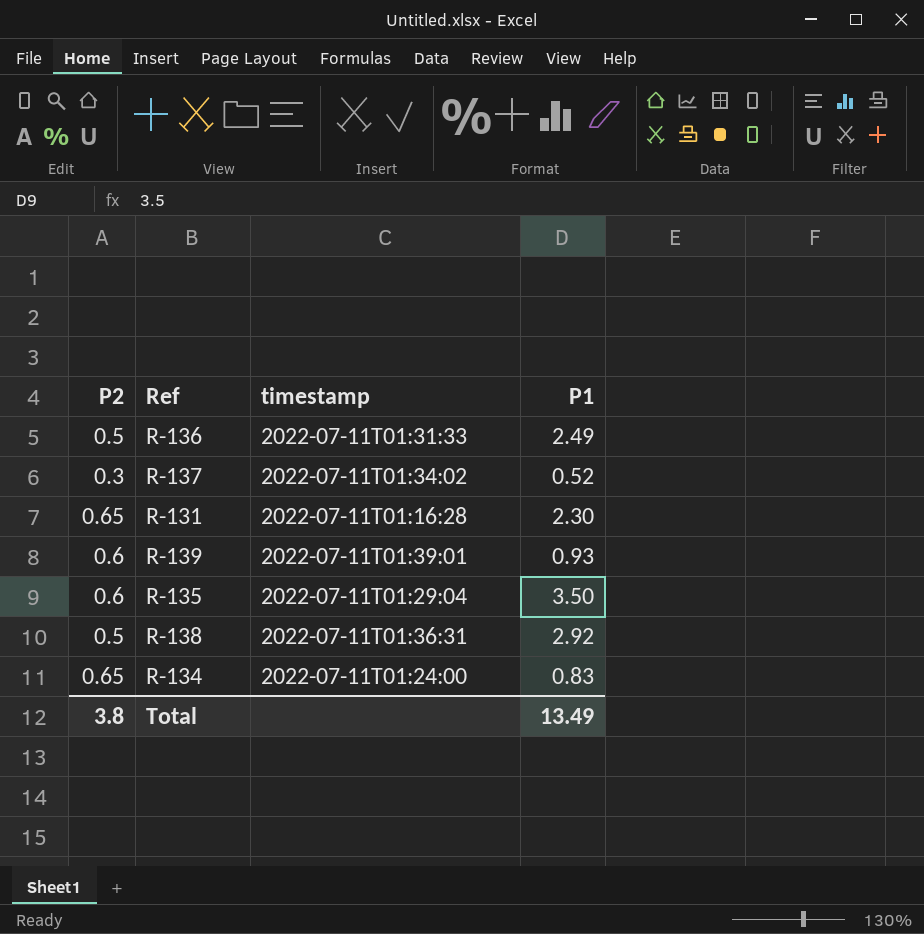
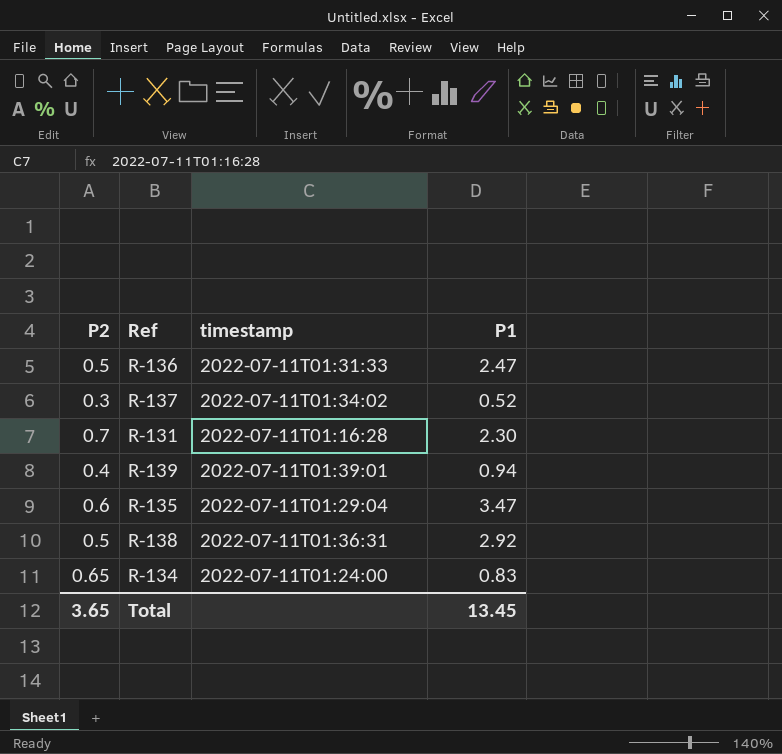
R-136 | P1: 2.49 -> 2.47
R-131 | P2: 0.65 -> 0.7
R-139 | P2: 0.6 -> 0.4
R-139 | P1: 0.93 -> 0.94
R-135 | P1: 3.50 -> 3.47
Total | P2: 3.8 -> 3.65
Total | P1: 13.49 -> 13.45

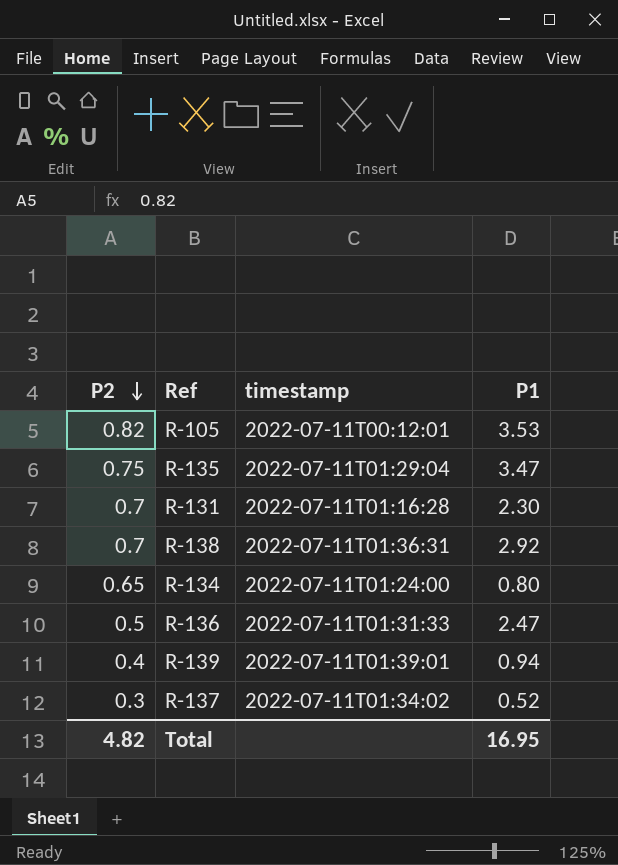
row order: none -> P2 descending
row R-105: none -> 0.82 | 2022-07-11T00:12:01 | 3.53
R-135 | P2: 0.6 -> 0.75
R-138 | P2: 0.5 -> 0.7
R-134 | P1: 0.83 -> 0.80
Total | P2: 3.65 -> 4.82
Total | P1: 13.45 -> 16.95

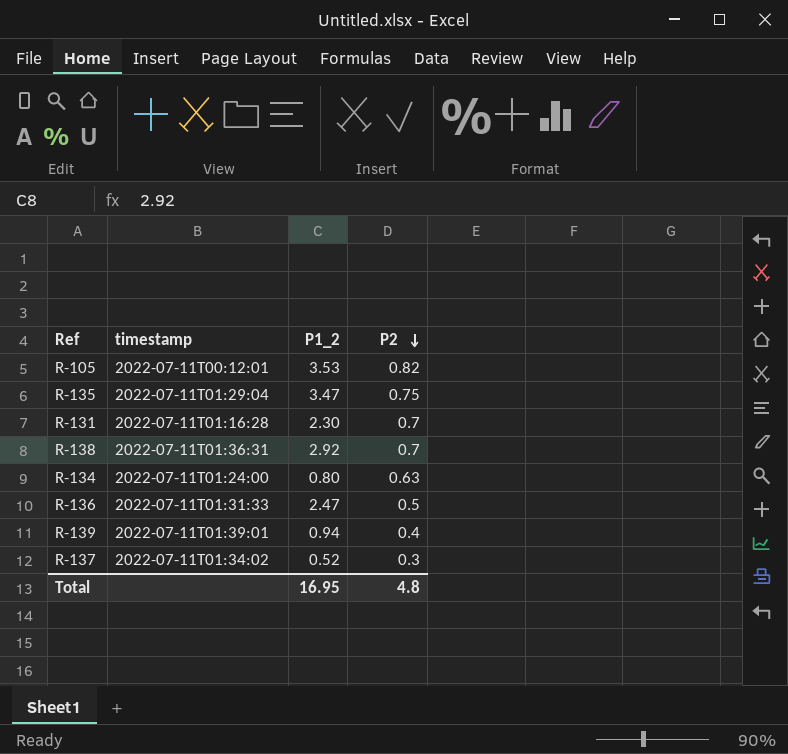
column name: P1 -> P1_2
column P2 | position: 1 -> 4
R-134 | P2: 0.65 -> 0.63
Total | P2: 4.82 -> 4.8

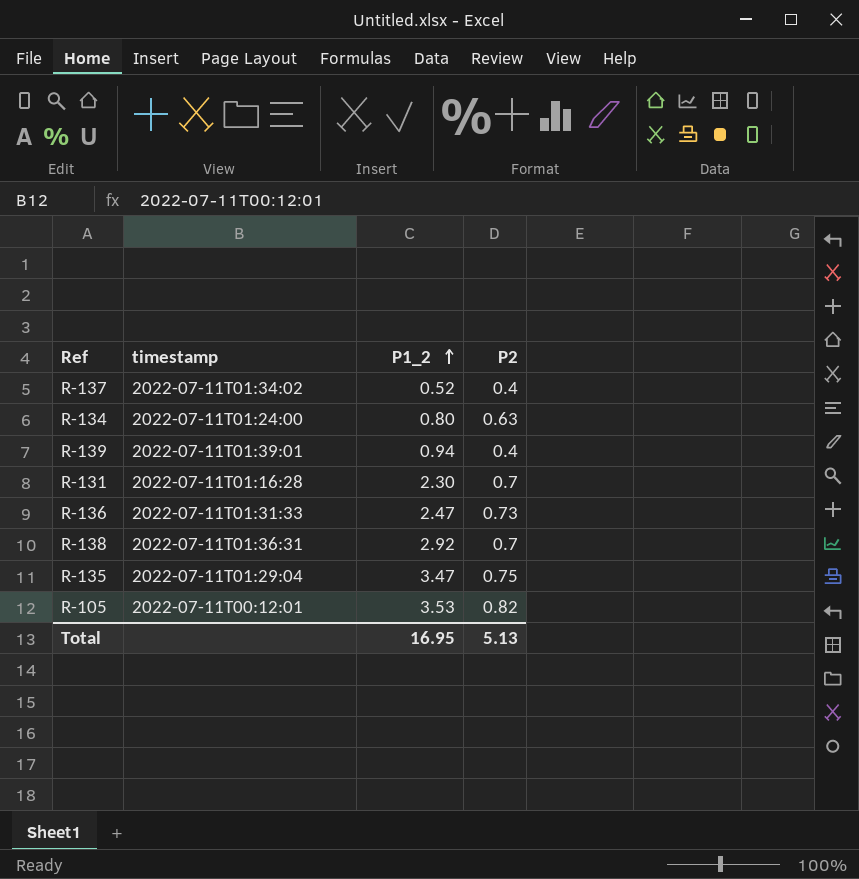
row order: P2 descending -> P1_2 ascending
R-137 | P2: 0.3 -> 0.4
R-136 | P2: 0.5 -> 0.73
Total | P2: 4.8 -> 5.13

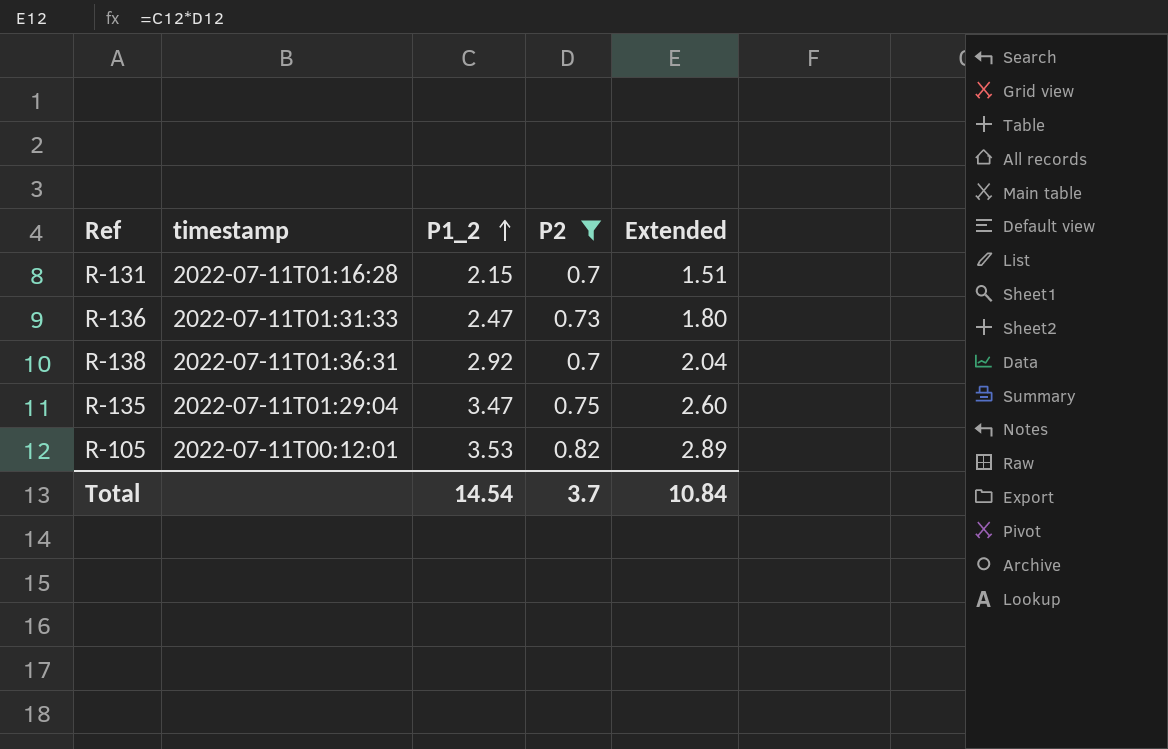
filter: none -> P2 >= 0.7
column Extended | formula: none -> [P1_2] * [P2]
R-131 | P1_2: 2.30 -> 2.15
Total | P1_2: 16.95 -> 14.54
Total | P2: 5.13 -> 3.7

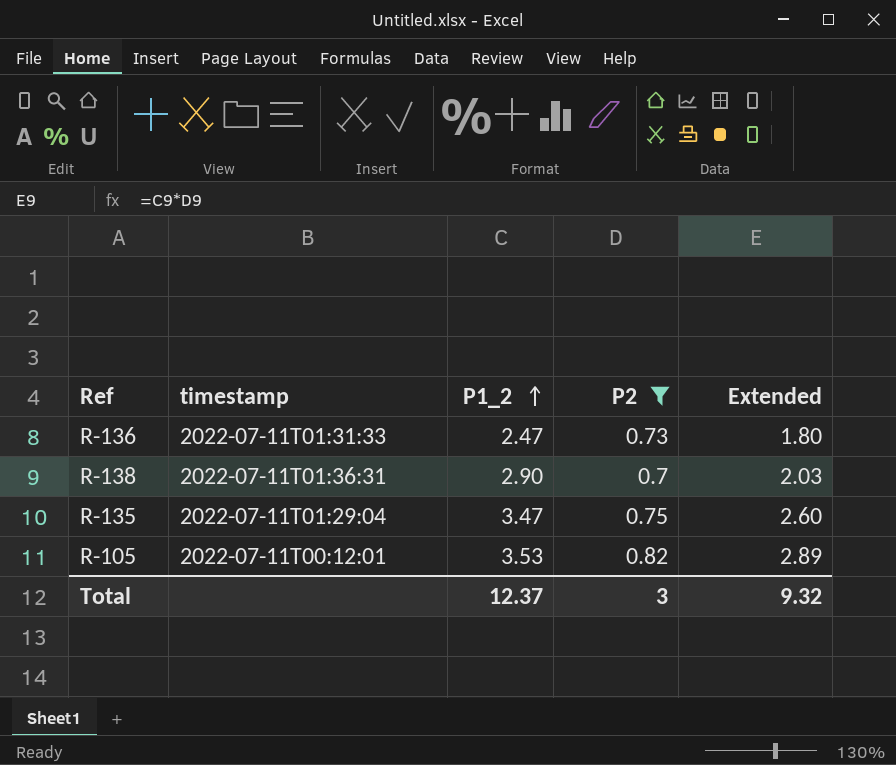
row R-131: 2022-07-11T01:16:28 | 2.15 | 0.7 | 1.51 -> none
R-138 | P1_2: 2.92 -> 2.90
R-138 | Extended: 2.04 -> 2.03
Total | P1_2: 14.54 -> 12.37
Total | P2: 3.7 -> 3
Total | Extended: 10.84 -> 9.32

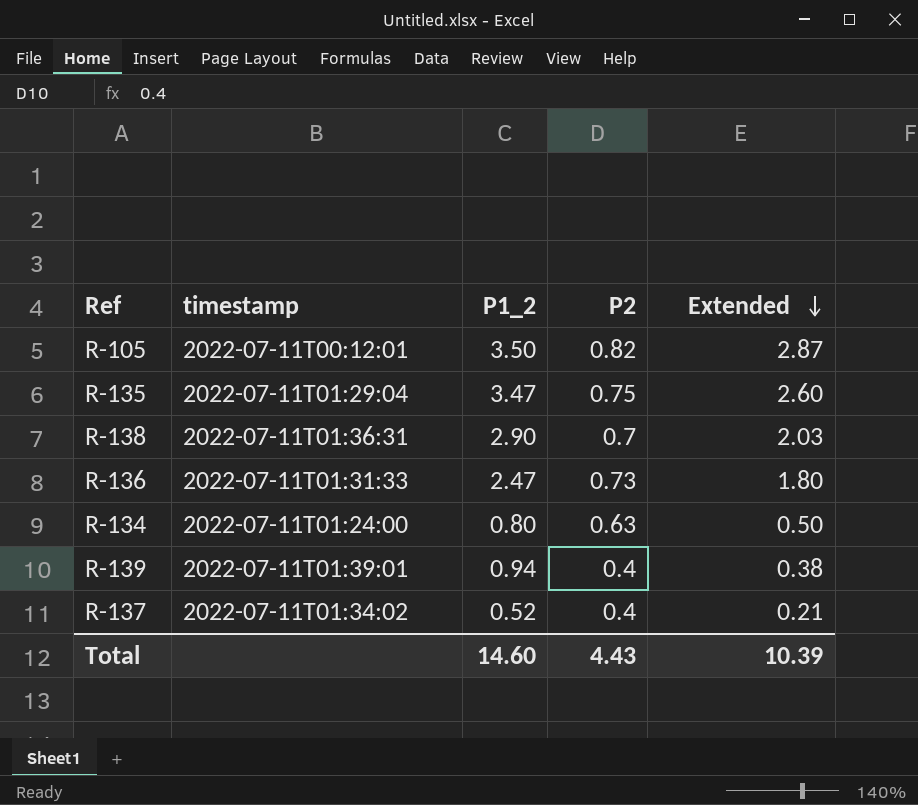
filter: P2 >= 0.7 -> none
row order: P1_2 ascending -> Extended descending
R-105 | P1_2: 3.53 -> 3.50
R-105 | Extended: 2.89 -> 2.87
Total | P1_2: 12.37 -> 14.60
Total | P2: 3 -> 4.43
Total | Extended: 9.32 -> 10.39

